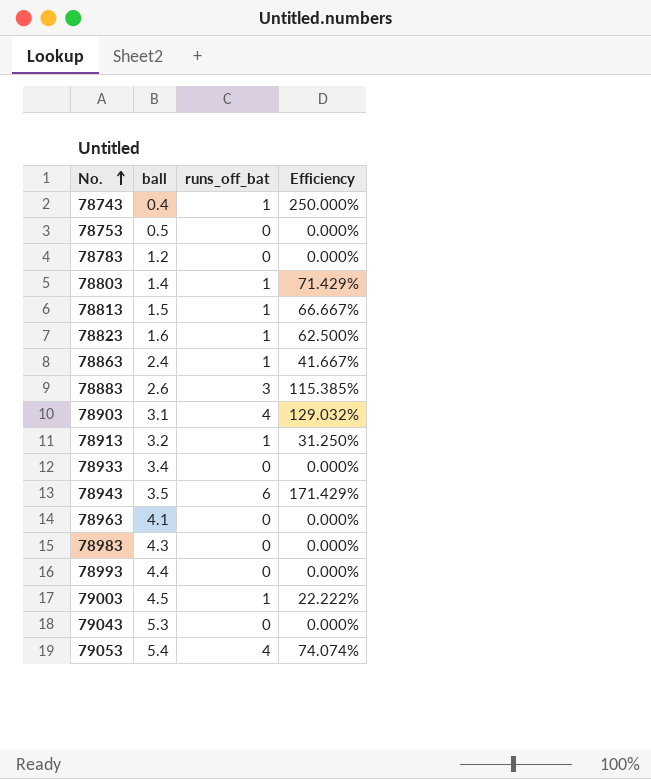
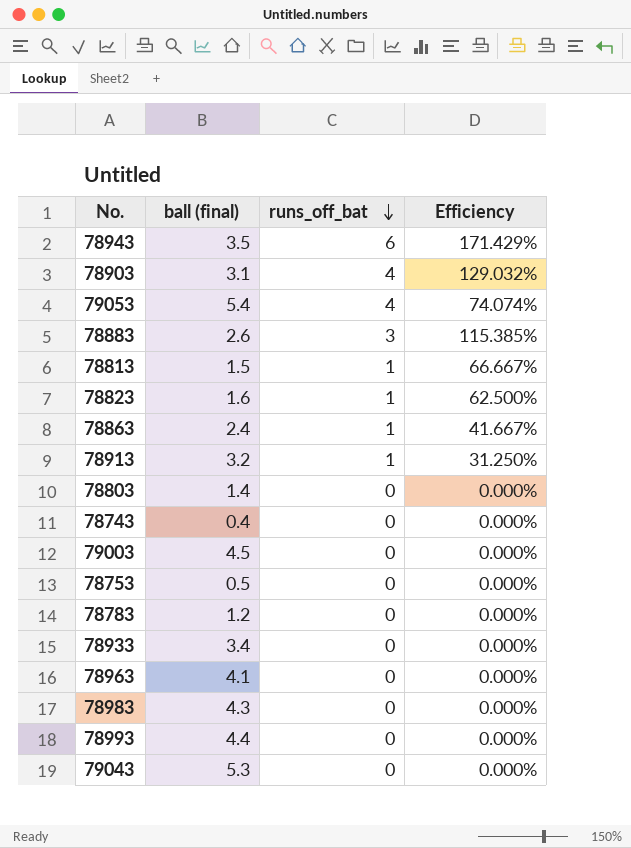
row order: No. ascending -> runs_off_bat descending
column name: ball -> ball (final)
78803 | runs_off_bat: 1 -> 0
78803 | Efficiency: 71.429% -> 0.000%
78743 | runs_off_bat: 1 -> 0
78743 | Efficiency: 250.000% -> 0.000%
79003 | runs_off_bat: 1 -> 0
79003 | Efficiency: 22.222% -> 0.000%

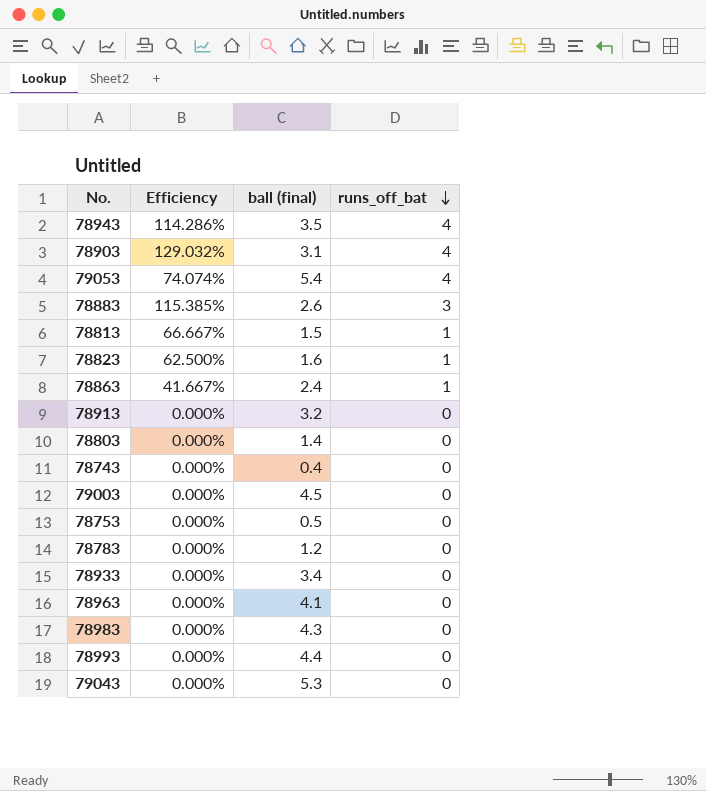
column Efficiency | position: 4 -> 2
78943 | Efficiency: 171.429% -> 114.286%
78943 | runs_off_bat: 6 -> 4
78913 | Efficiency: 31.250% -> 0.000%
78913 | runs_off_bat: 1 -> 0

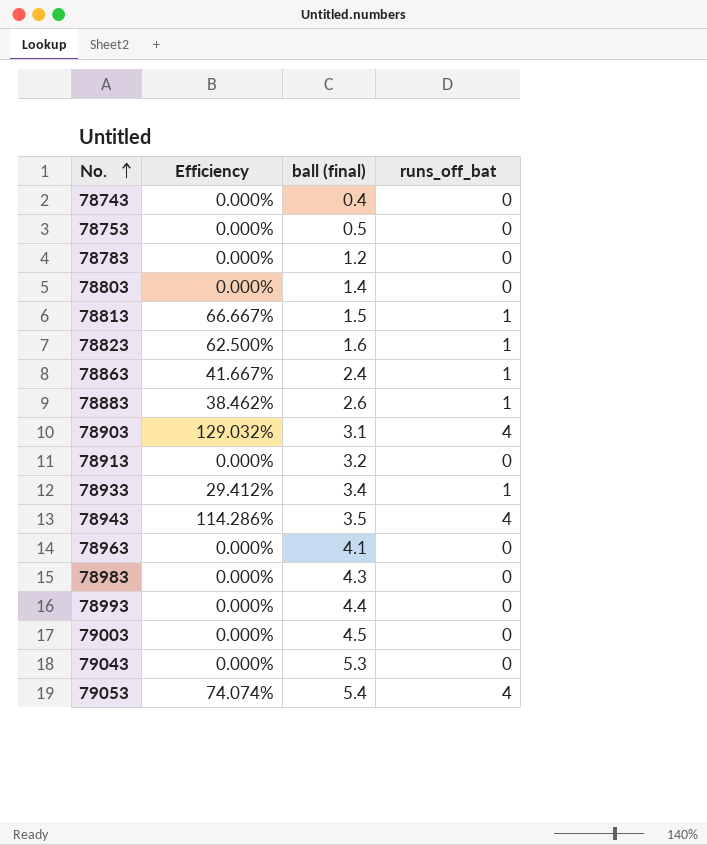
row order: runs_off_bat descending -> No. ascending
78883 | Efficiency: 115.385% -> 38.462%
78883 | runs_off_bat: 3 -> 1
78933 | Efficiency: 0.000% -> 29.412%
78933 | runs_off_bat: 0 -> 1

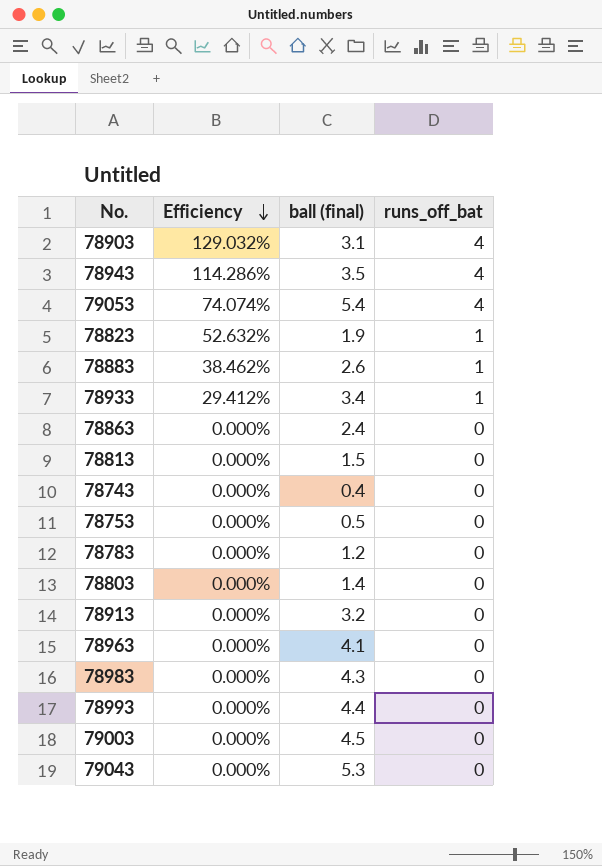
row order: No. ascending -> Efficiency descending
78823 | Efficiency: 62.500% -> 52.632%
78823 | ball (final): 1.6 -> 1.9
78863 | Efficiency: 41.667% -> 0.000%
78863 | runs_off_bat: 1 -> 0
78813 | Efficiency: 66.667% -> 0.000%
78813 | runs_off_bat: 1 -> 0

